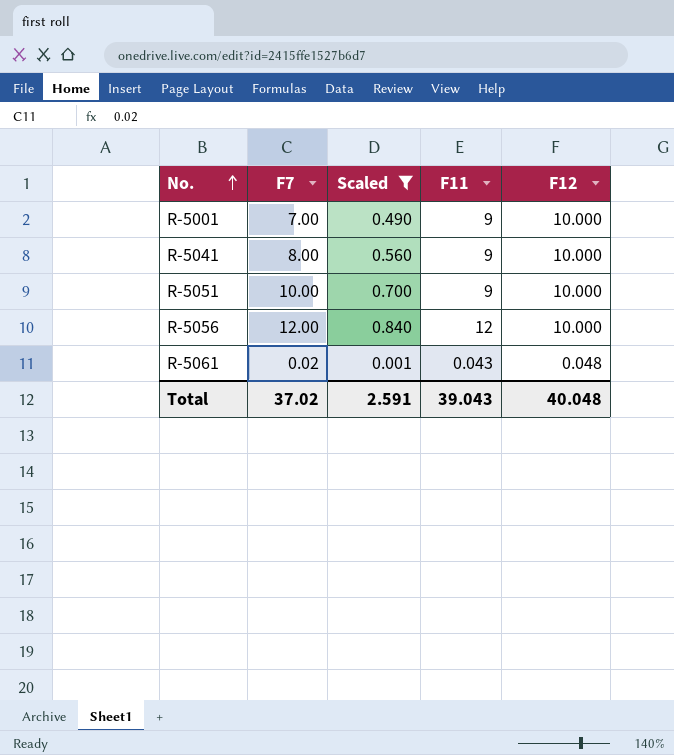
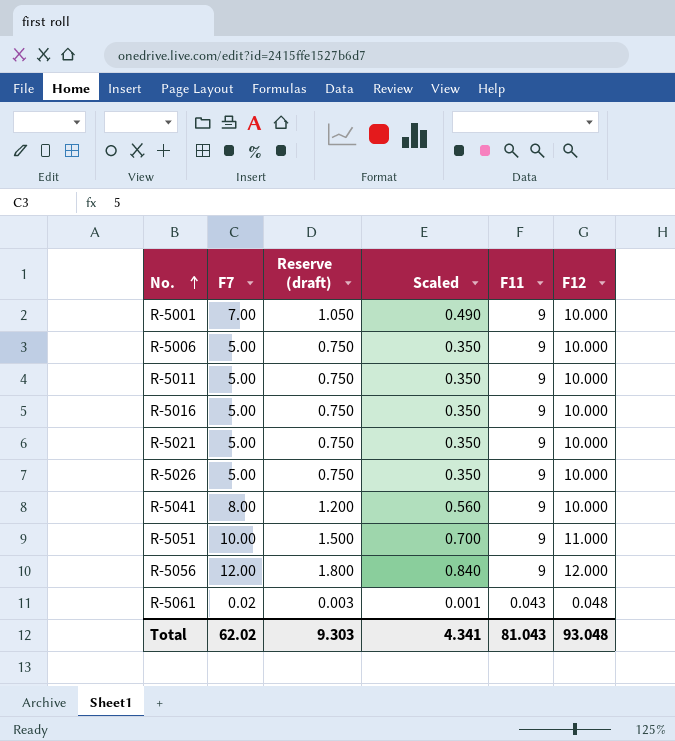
filter: Scaled != 0.350 -> none
column Reserve (draft) | formula: none -> [F7] * 0.15
R-5051 | F12: 10.000 -> 11.000
R-5056 | F11: 12 -> 9
R-5056 | F12: 10.000 -> 12.000
Total | F7: 37.02 -> 62.02
Total | Scaled: 2.591 -> 4.341
Total | F11: 39.043 -> 81.043
Total | F12: 40.048 -> 93.048

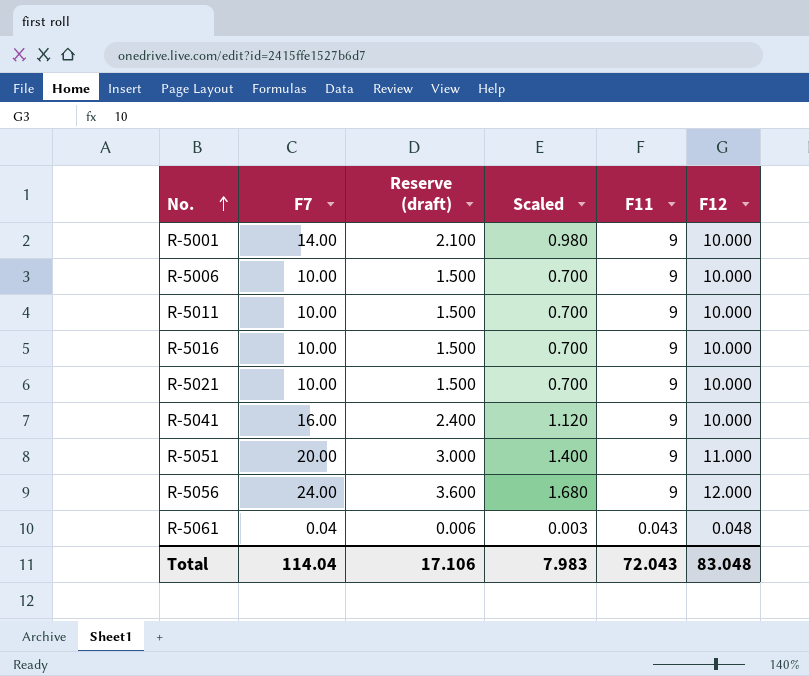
row R-5026: 5.00 | 0.750 | 0.350 | 9 | 10.000 -> none
R-5001 | F7: 7.00 -> 14.00
R-5001 | Reserve (draft): 1.050 -> 2.100
R-5001 | Scaled: 0.490 -> 0.980
R-5006 | F7: 5.00 -> 10.00
R-5006 | Reserve (draft): 0.750 -> 1.500
R-5006 | Scaled: 0.350 -> 0.700
R-5011 | F7: 5.00 -> 10.00
R-5011 | Reserve (draft): 0.750 -> 1.500
R-5011 | Scaled: 0.350 -> 0.700
R-5016 | F7: 5.00 -> 10.00
R-5016 | Reserve (draft): 0.750 -> 1.500
R-5016 | Scaled: 0.350 -> 0.700
R-5021 | F7: 5.00 -> 10.00
R-5021 | Reserve (draft): 0.750 -> 1.500
R-5021 | Scaled: 0.350 -> 0.700
R-5041 | F7: 8.00 -> 16.00
R-5041 | Reserve (draft): 1.200 -> 2.400
R-5041 | Scaled: 0.560 -> 1.120
R-5051 | F7: 10.00 -> 20.00
R-5051 | Reserve (draft): 1.500 -> 3.000
R-5051 | Scaled: 0.700 -> 1.400
R-5056 | F7: 12.00 -> 24.00
R-5056 | Reserve (draft): 1.800 -> 3.600
R-5056 | Scaled: 0.840 -> 1.680
R-5061 | F7: 0.02 -> 0.04
R-5061 | Reserve (draft): 0.003 -> 0.006
R-5061 | Scaled: 0.001 -> 0.003
Total | F7: 62.02 -> 114.04
Total | Reserve (draft): 9.303 -> 17.106
Total | Scaled: 4.341 -> 7.983
Total | F11: 81.043 -> 72.043
Total | F12: 93.048 -> 83.048

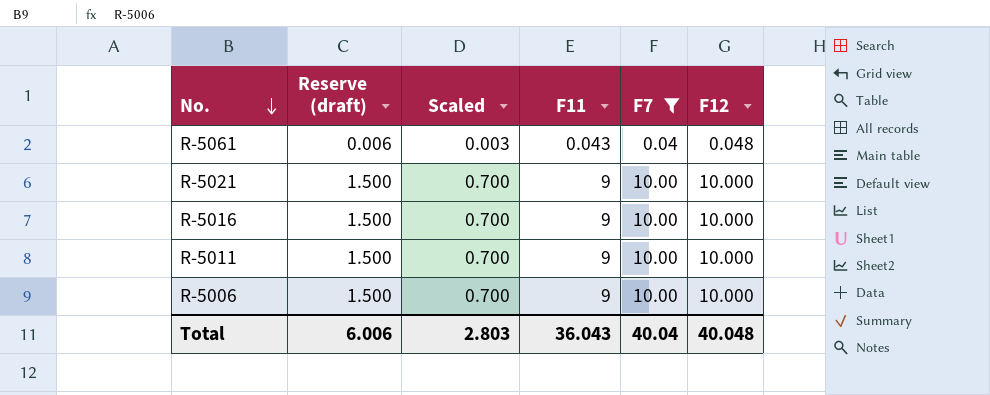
filter: none -> F7 <= 10.00
row order: No. ascending -> No. descending
column F7 | position: 2 -> 5
Total | Reserve (draft): 17.106 -> 6.006
Total | Scaled: 7.983 -> 2.803
Total | F11: 72.043 -> 36.043
Total | F7: 114.04 -> 40.04
Total | F12: 83.048 -> 40.048

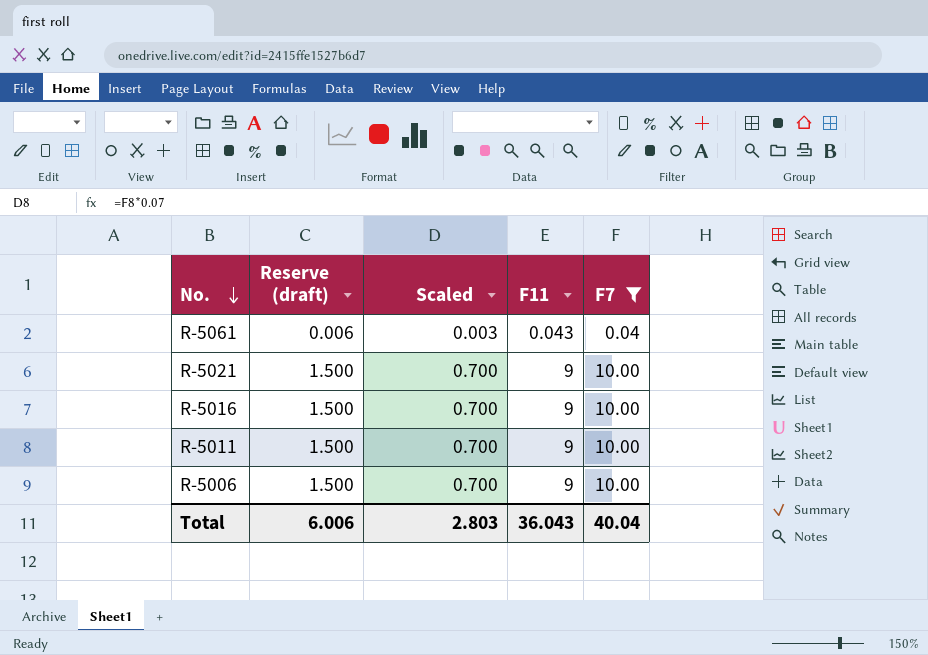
column F12 | position: 6 -> none

